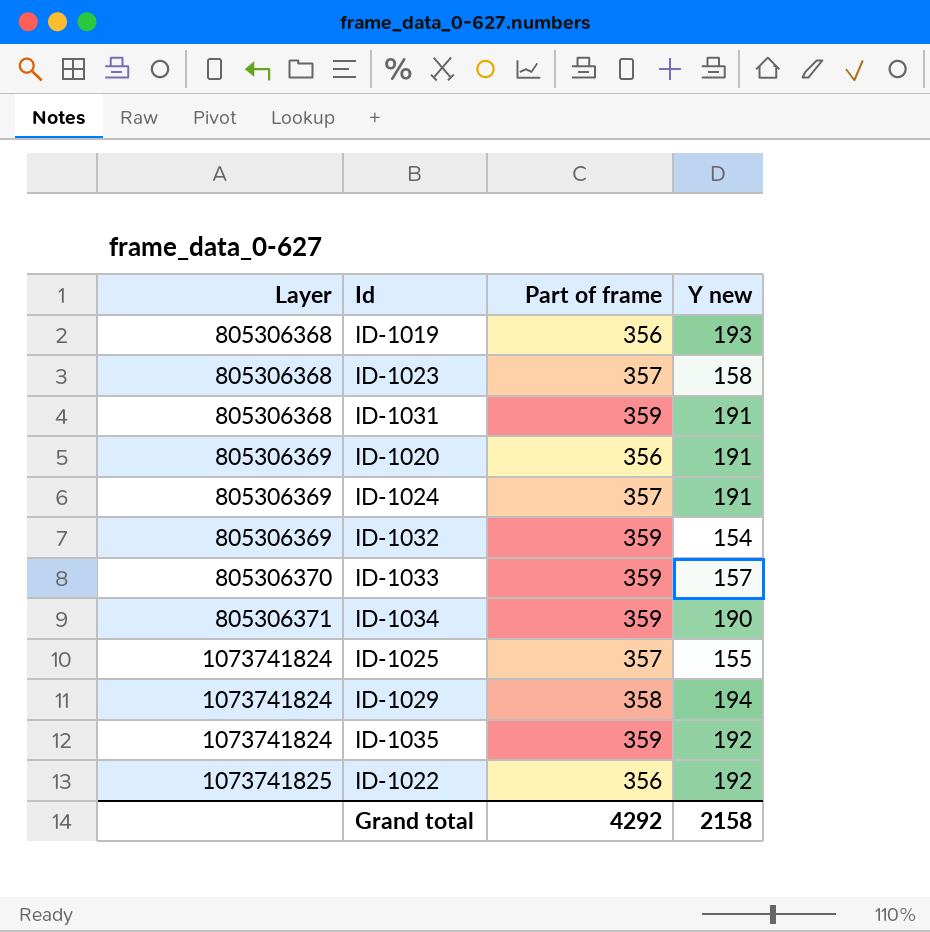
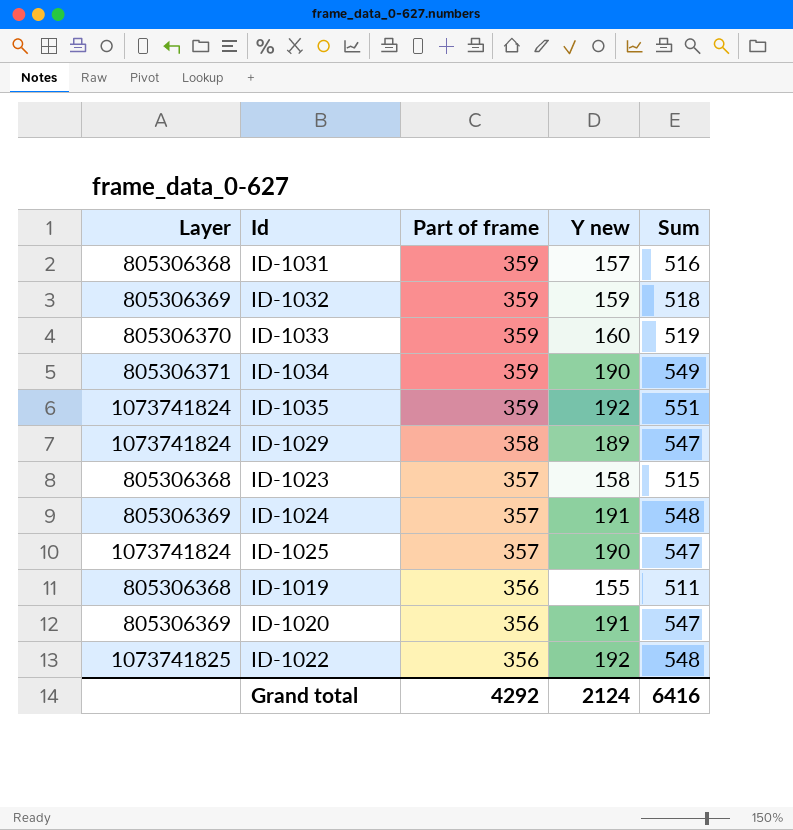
row order: Layer ascending -> Part of frame descending
column Sum | formula: none -> [Part of frame] + [Y new]
ID-1031 | Y new: 191 -> 157
ID-1032 | Y new: 154 -> 159
ID-1033 | Y new: 157 -> 160
ID-1029 | Y new: 194 -> 189
ID-1025 | Y new: 155 -> 190
ID-1019 | Y new: 193 -> 155
Grand total | Y new: 2158 -> 2124

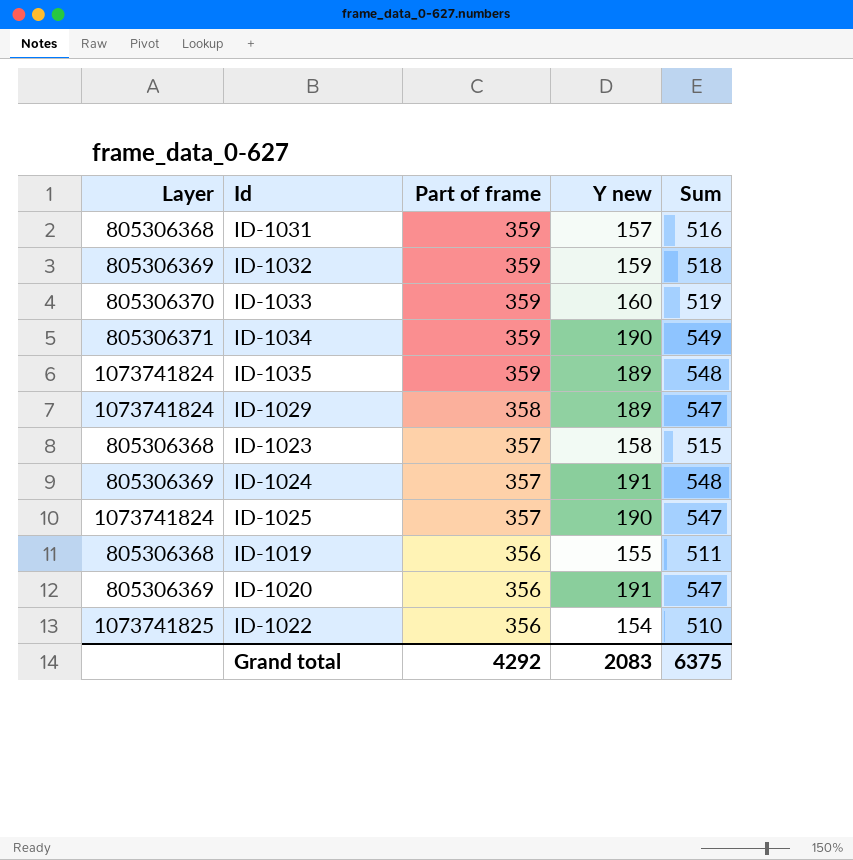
ID-1035 | Y new: 192 -> 189
ID-1035 | Sum: 551 -> 548
ID-1022 | Y new: 192 -> 154
ID-1022 | Sum: 548 -> 510
Grand total | Y new: 2124 -> 2083
Grand total | Sum: 6416 -> 6375

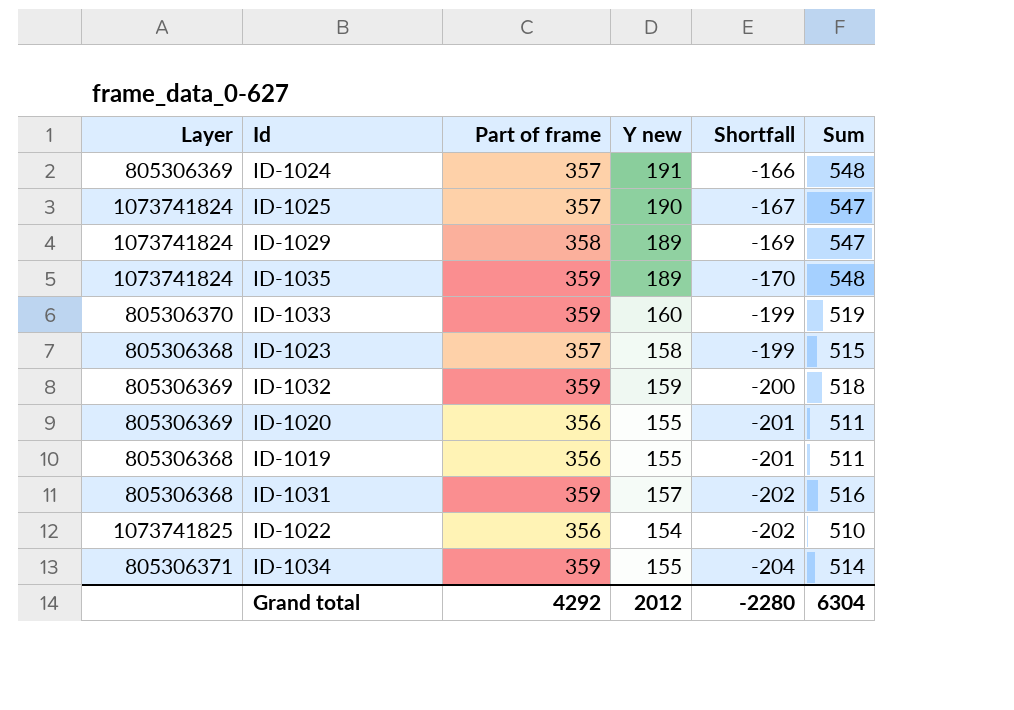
row order: Part of frame descending -> Shortfall descending
column Shortfall | formula: none -> [Y new] - [Part of frame]
ID-1020 | Y new: 191 -> 155
ID-1020 | Sum: 547 -> 511
ID-1034 | Y new: 190 -> 155
ID-1034 | Sum: 549 -> 514
Grand total | Y new: 2083 -> 2012
Grand total | Sum: 6375 -> 6304

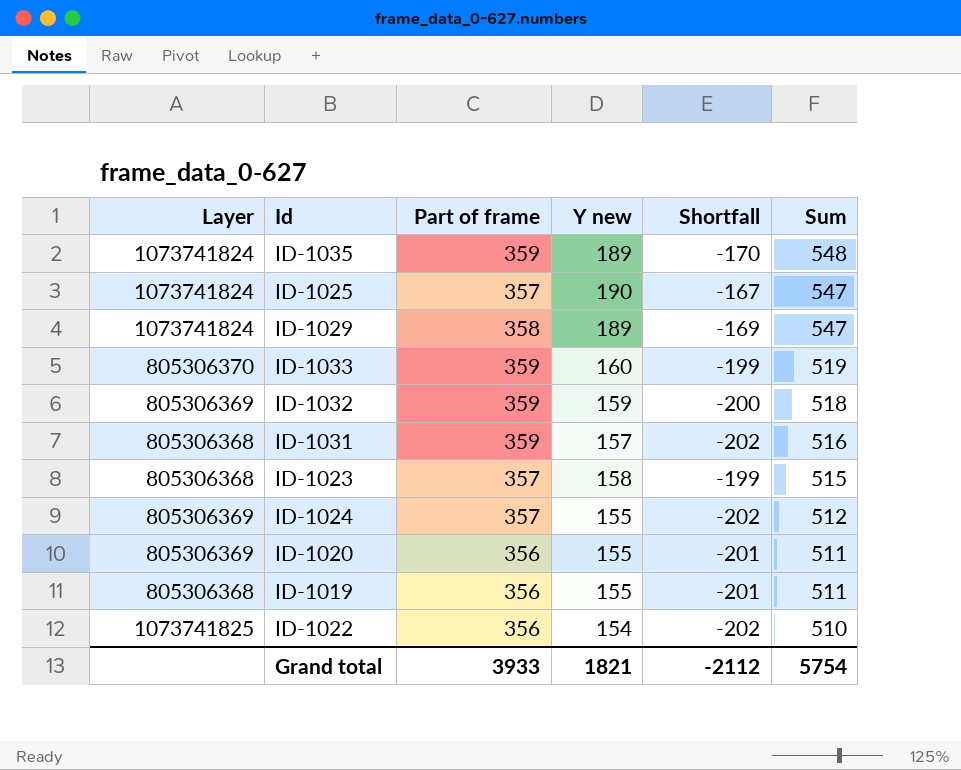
row order: Shortfall descending -> Sum descending
row ID-1034: 805306371 | 359 | 155 | -204 | 514 -> none
ID-1024 | Y new: 191 -> 155
ID-1024 | Shortfall: -166 -> -202
ID-1024 | Sum: 548 -> 512
Grand total | Part of frame: 4292 -> 3933
Grand total | Y new: 2012 -> 1821
Grand total | Shortfall: -2280 -> -2112
Grand total | Sum: 6304 -> 5754

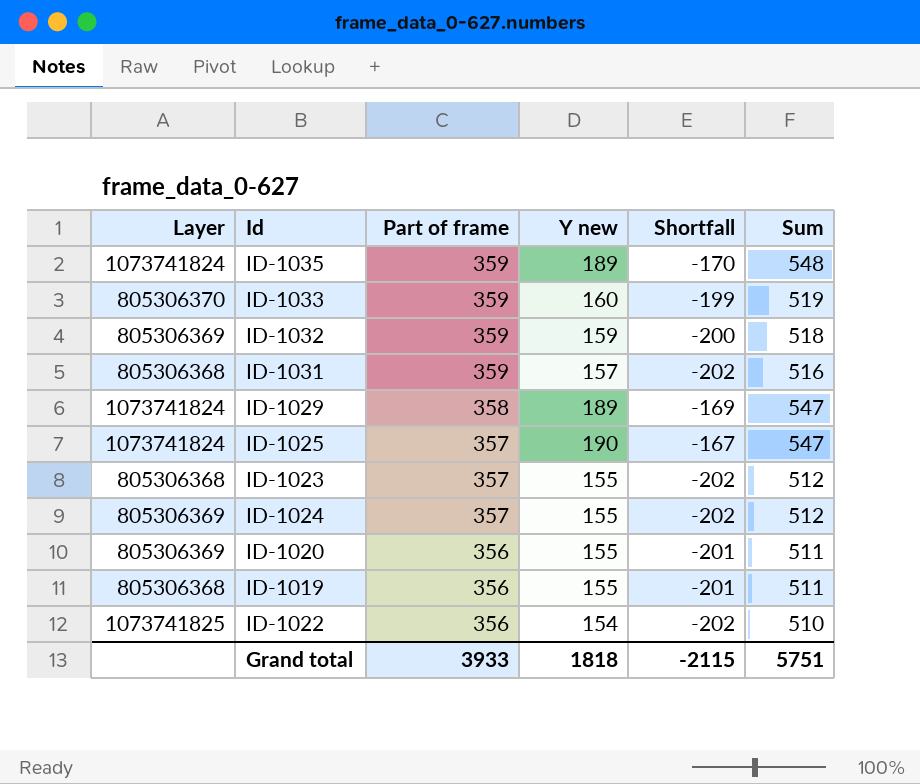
row order: Sum descending -> Part of frame descending
ID-1023 | Y new: 158 -> 155
ID-1023 | Shortfall: -199 -> -202
ID-1023 | Sum: 515 -> 512
Grand total | Y new: 1821 -> 1818
Grand total | Shortfall: -2112 -> -2115
Grand total | Sum: 5754 -> 5751

